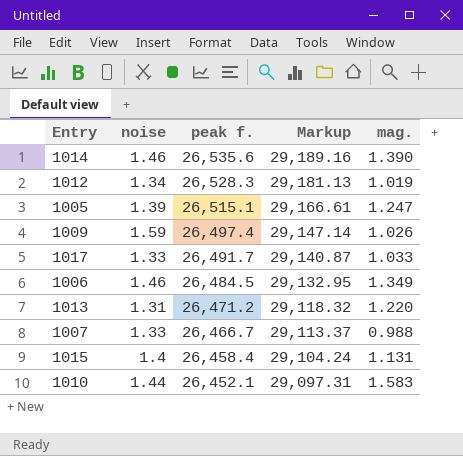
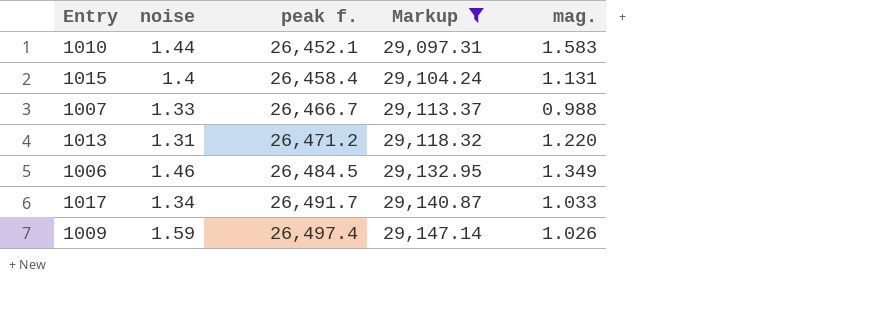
filter: none -> Markup <= 29,147.14
row order: peak f. descending -> peak f. ascending
1017 | noise: 1.33 -> 1.34

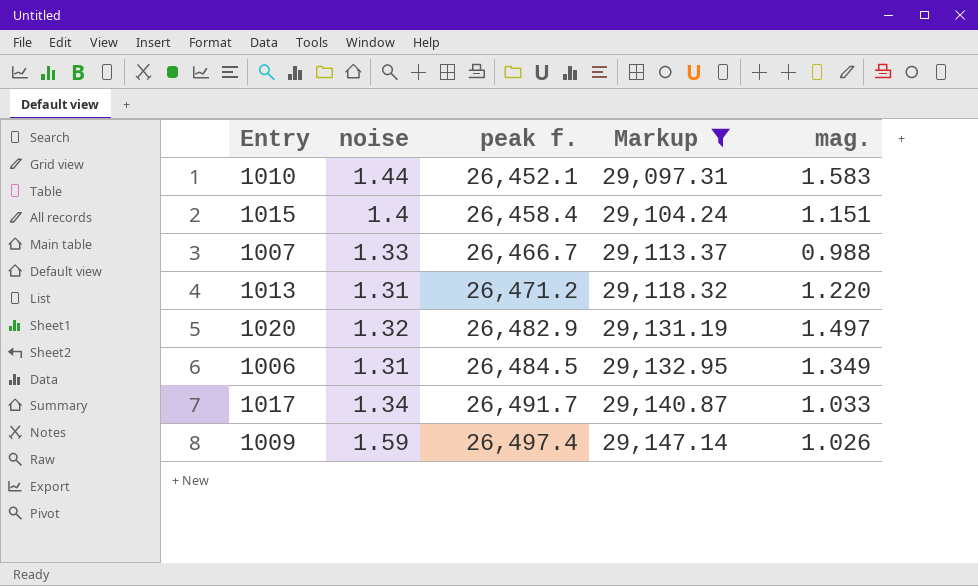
1015 | mag.: 1.131 -> 1.151
row 1020: none -> 1.32 | 26,482.9 | 29,131.19 | 1.497
1006 | noise: 1.46 -> 1.31

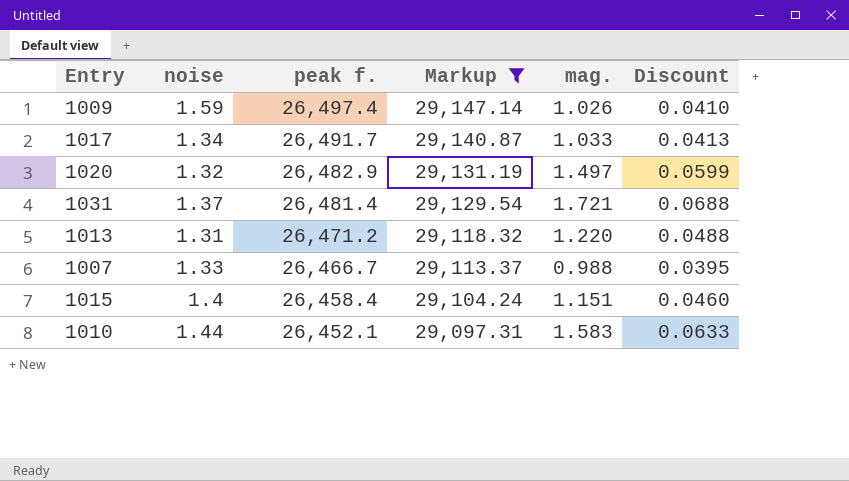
row order: peak f. ascending -> peak f. descending
column Discount | formula: none -> [mag.] * 0.04
row 1006: 1.31 | 26,484.5 | 29,132.95 | 1.349 -> none
row 1031: none -> 1.37 | 26,481.4 | 29,129.54 | 1.721 | 0.0688

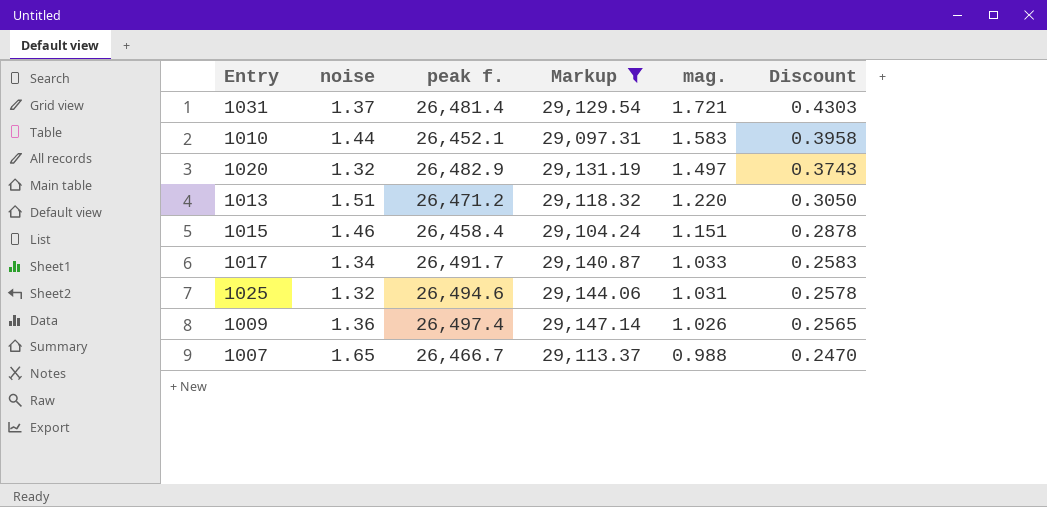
row order: peak f. descending -> mag. descending
column Discount | formula: [mag.] * 0.04 -> [mag.] * 0.25
1013 | noise: 1.31 -> 1.51
1015 | noise: 1.4 -> 1.46
row 1025: none -> 1.32 | 26,494.6 | 29,144.06 | 1.031 | 0.2578
1009 | noise: 1.59 -> 1.36
1007 | noise: 1.33 -> 1.65

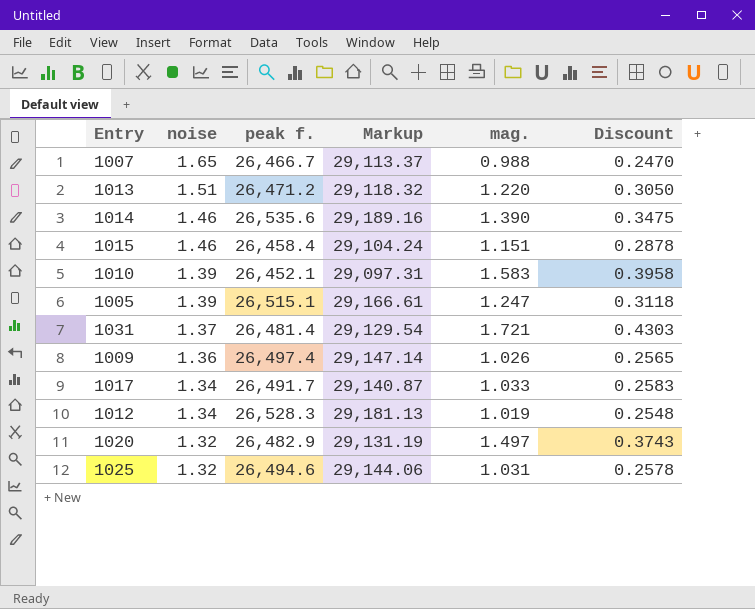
filter: Markup <= 29,147.14 -> none
row order: mag. descending -> noise descending
1010 | noise: 1.44 -> 1.39

